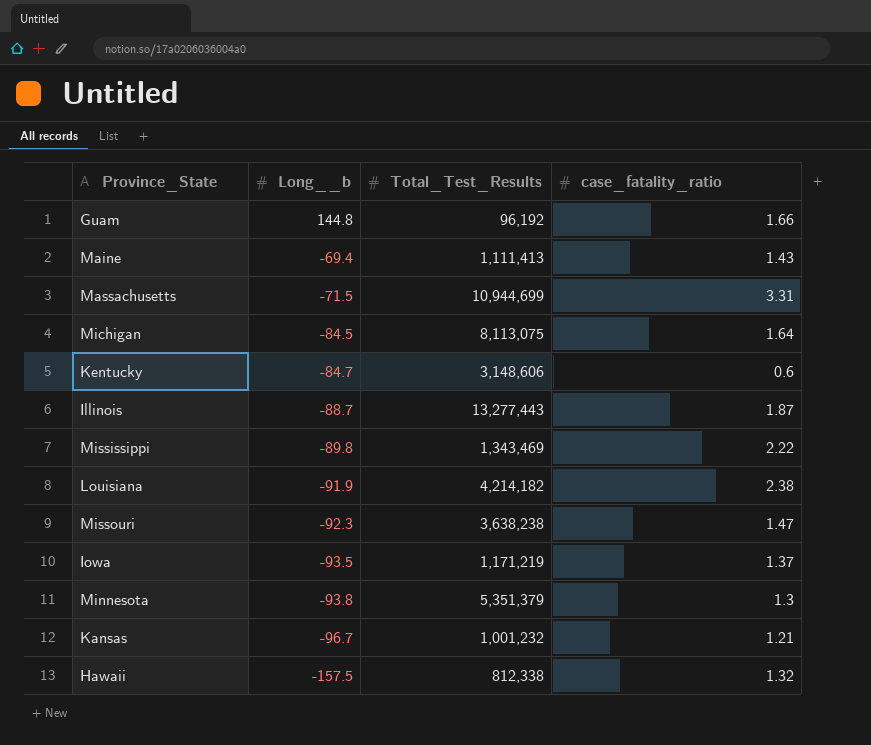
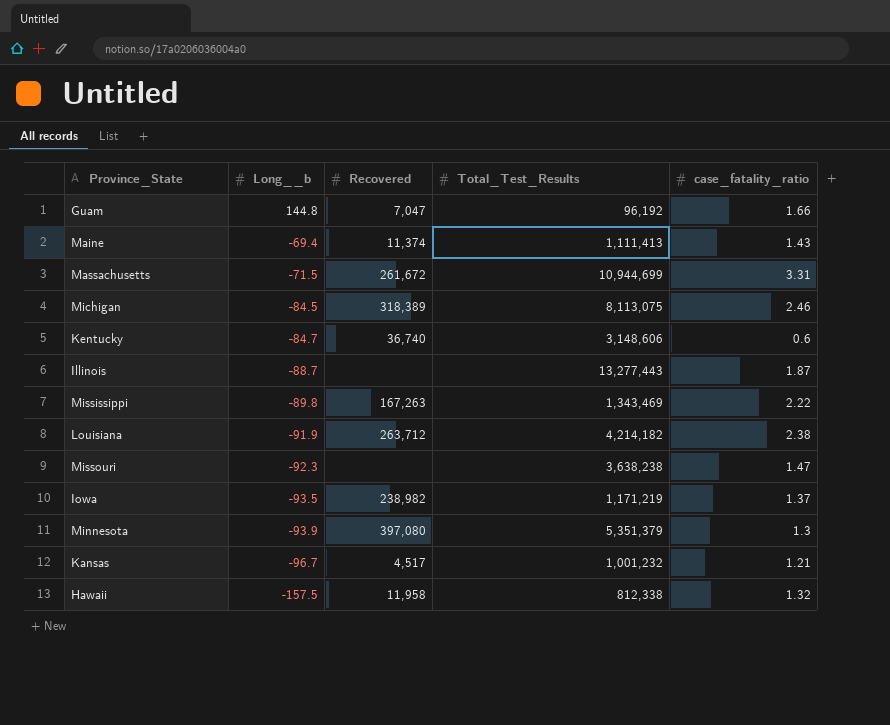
column Recovered | position: none -> 3
Michigan | case_fatality_ratio: 1.64 -> 2.46
Minnesota | Long__b: -93.8 -> -93.9

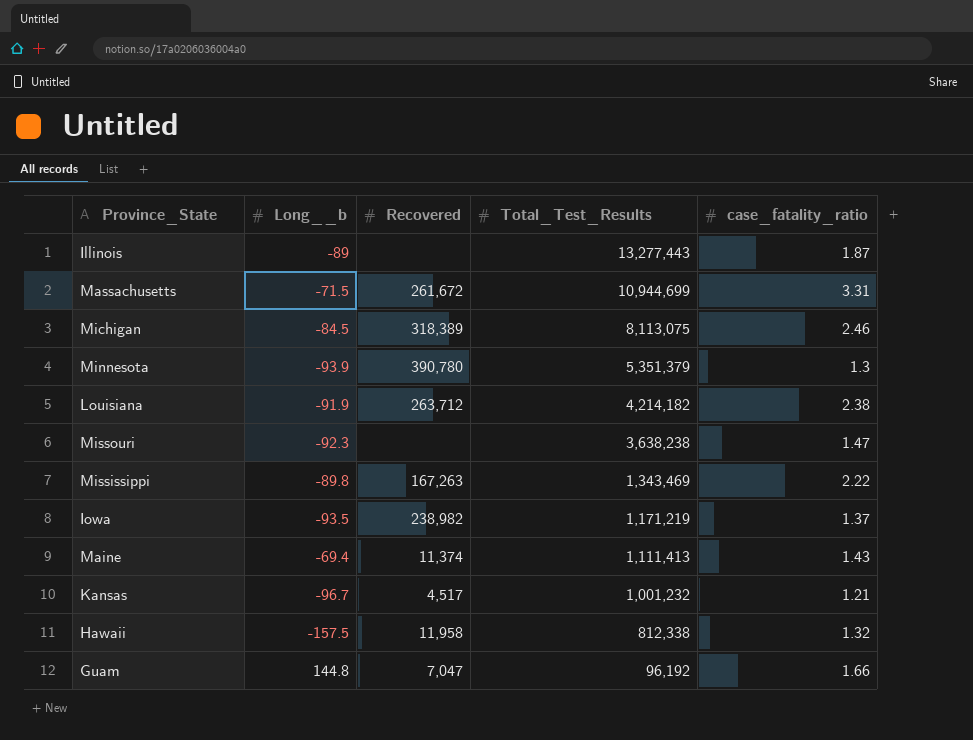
row order: Long__b descending -> Total_Test_Results descending
row Kentucky: -84.7 | 36,740 | 3,148,606 | 0.6 -> none
Illinois | Long__b: -88.7 -> -89
Minnesota | Recovered: 397,080 -> 390,780

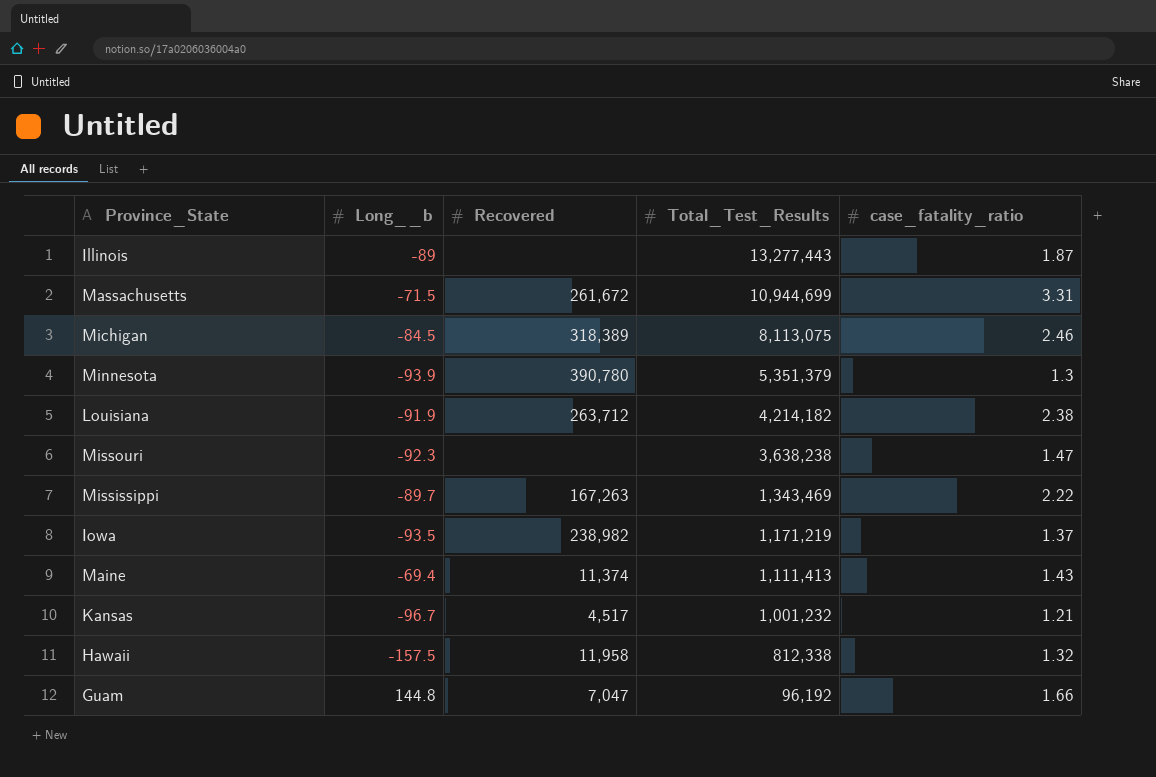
Mississippi | Long__b: -89.8 -> -89.7

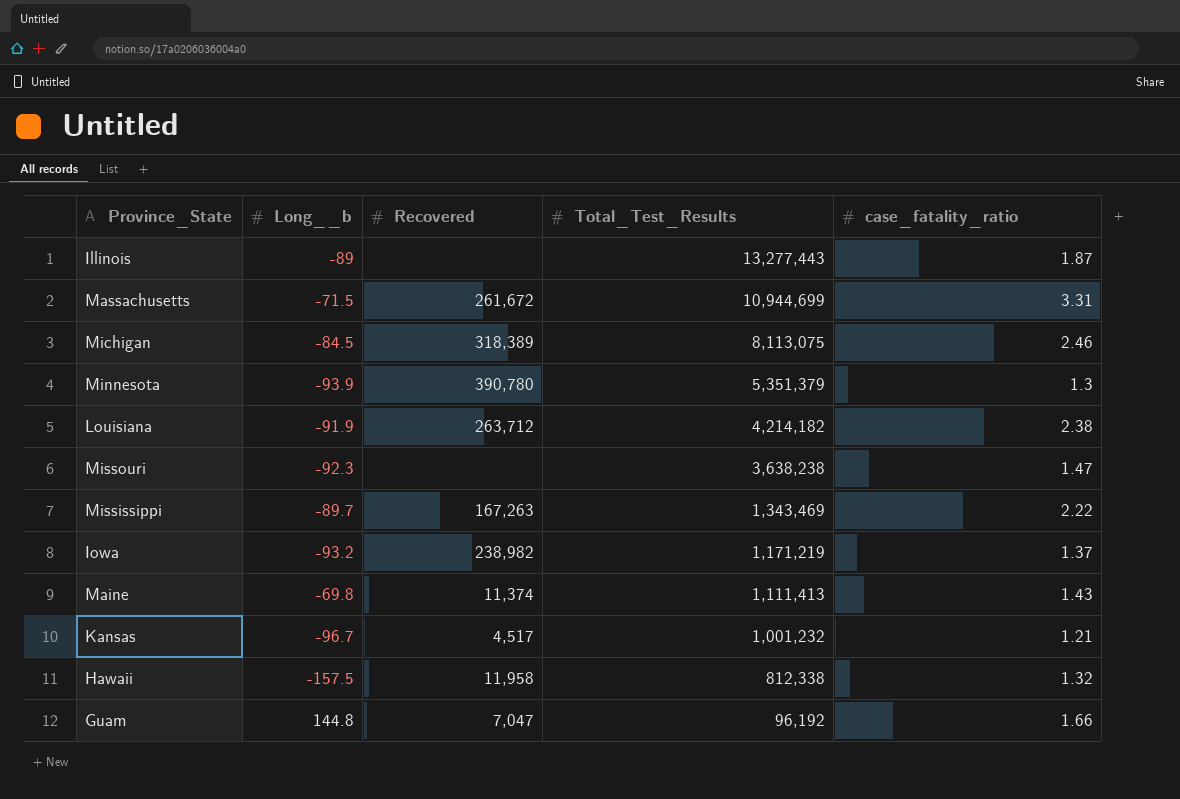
Iowa | Long__b: -93.5 -> -93.2
Maine | Long__b: -69.4 -> -69.8

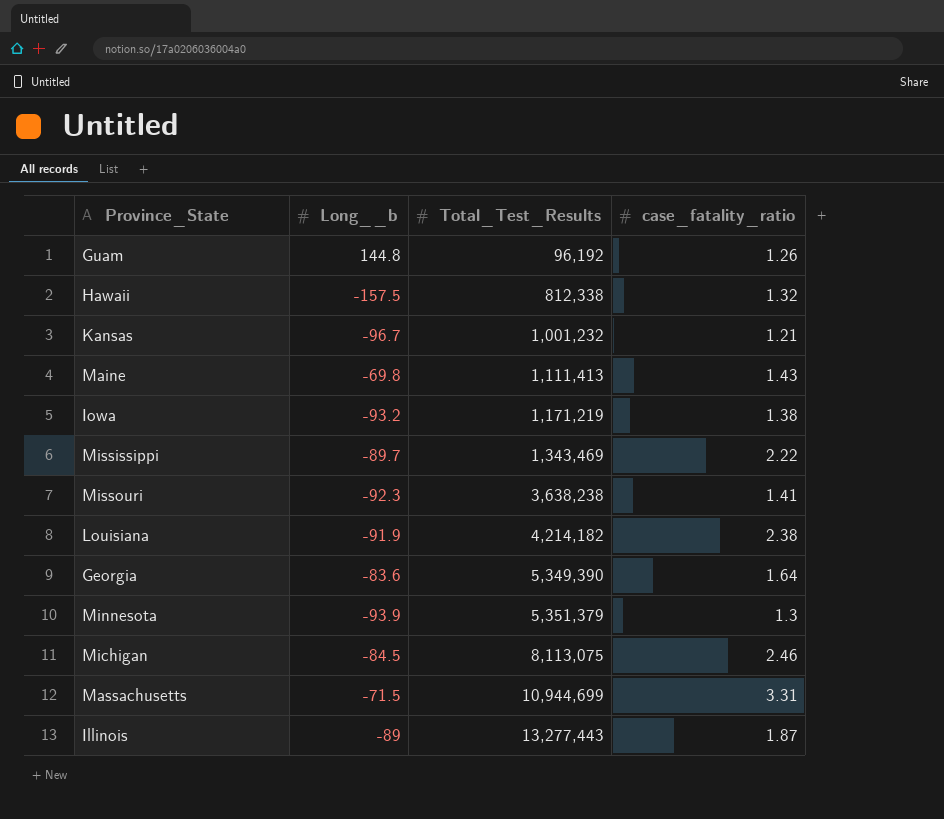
row order: Total_Test_Results descending -> Total_Test_Results ascending
column Recovered | position: 3 -> none
Guam | case_fatality_ratio: 1.66 -> 1.26
Iowa | case_fatality_ratio: 1.37 -> 1.38
Missouri | case_fatality_ratio: 1.47 -> 1.41
row Georgia: none -> -83.6 | 5,349,390 | 1.64

